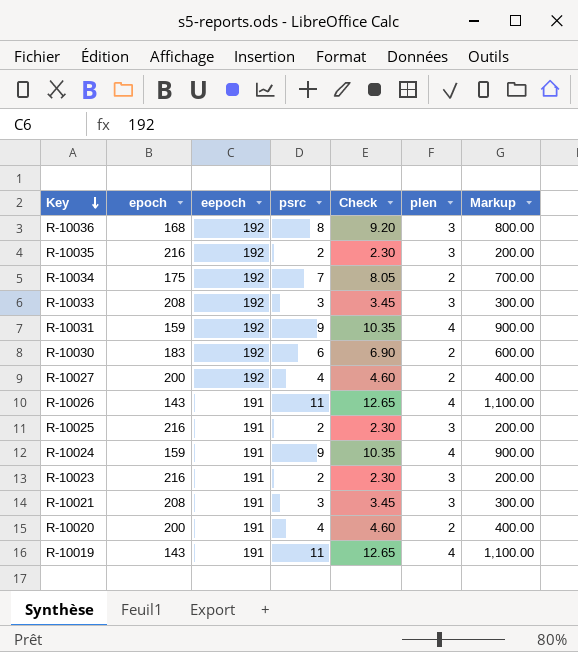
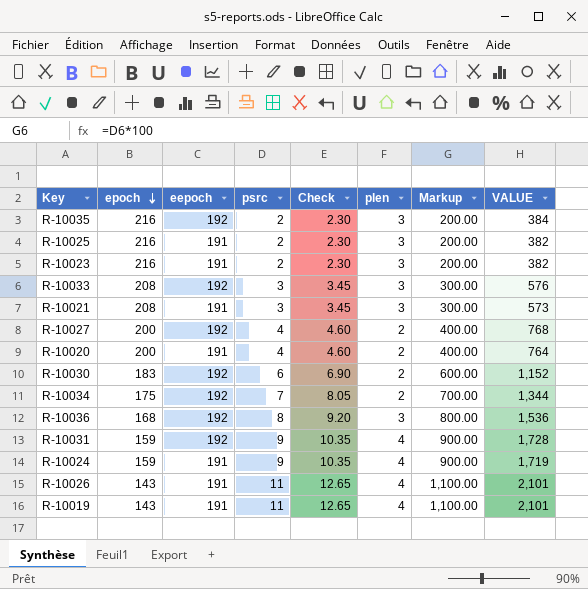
row order: Key descending -> epoch descending
column VALUE | formula: none -> [eepoch] * [psrc]

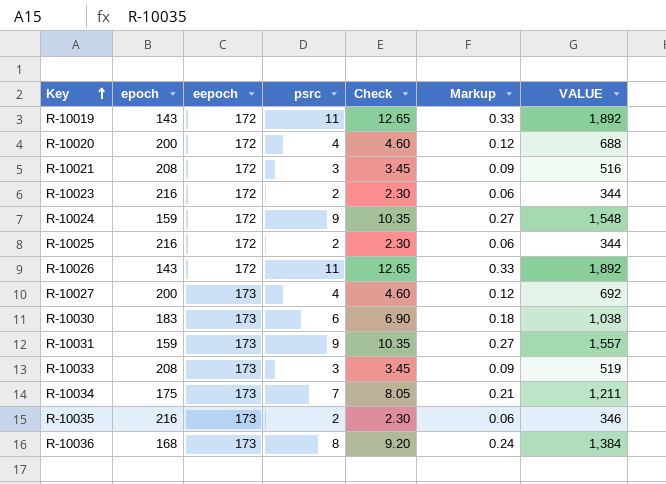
row order: epoch descending -> Key ascending
column plen | position: 6 -> none
column Markup | formula: [psrc] * 100 -> [psrc] * 0.03
R-10019 | eepoch: 191 -> 172
R-10019 | VALUE: 2,101 -> 1,892
R-10020 | eepoch: 191 -> 172
R-10020 | VALUE: 764 -> 688
R-10021 | eepoch: 191 -> 172
R-10021 | VALUE: 573 -> 516
R-10023 | eepoch: 191 -> 172
R-10023 | VALUE: 382 -> 344
R-10024 | eepoch: 191 -> 172
R-10024 | VALUE: 1,719 -> 1,548
R-10025 | eepoch: 191 -> 172
R-10025 | VALUE: 382 -> 344
R-10026 | eepoch: 191 -> 172
R-10026 | VALUE: 2,101 -> 1,892
R-10027 | eepoch: 192 -> 173
R-10027 | VALUE: 768 -> 692
R-10030 | eepoch: 192 -> 173
R-10030 | VALUE: 1,152 -> 1,038
R-10031 | eepoch: 192 -> 173
R-10031 | VALUE: 1,728 -> 1,557
R-10033 | eepoch: 192 -> 173
R-10033 | VALUE: 576 -> 519
R-10034 | eepoch: 192 -> 173
R-10034 | VALUE: 1,344 -> 1,211
R-10035 | eepoch: 192 -> 173
R-10035 | VALUE: 384 -> 346
R-10036 | eepoch: 192 -> 173
R-10036 | VALUE: 1,536 -> 1,384

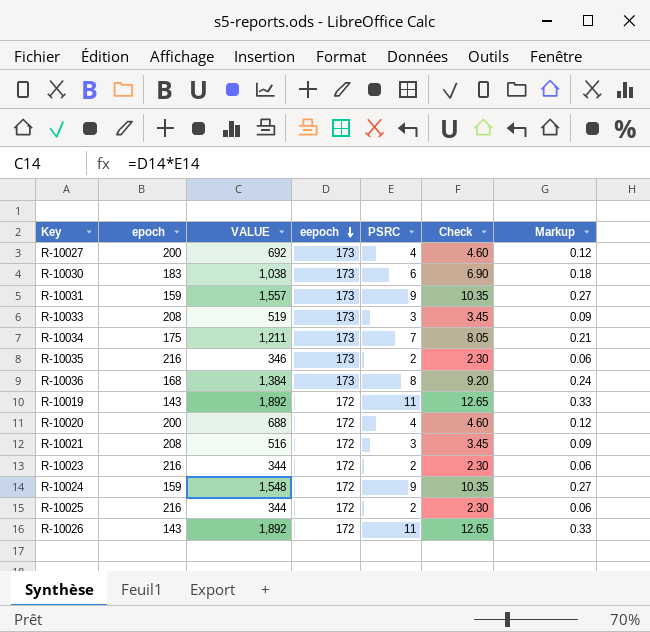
row order: Key ascending -> eepoch descending
column VALUE | position: 7 -> 3
column name: psrc -> PSRC

